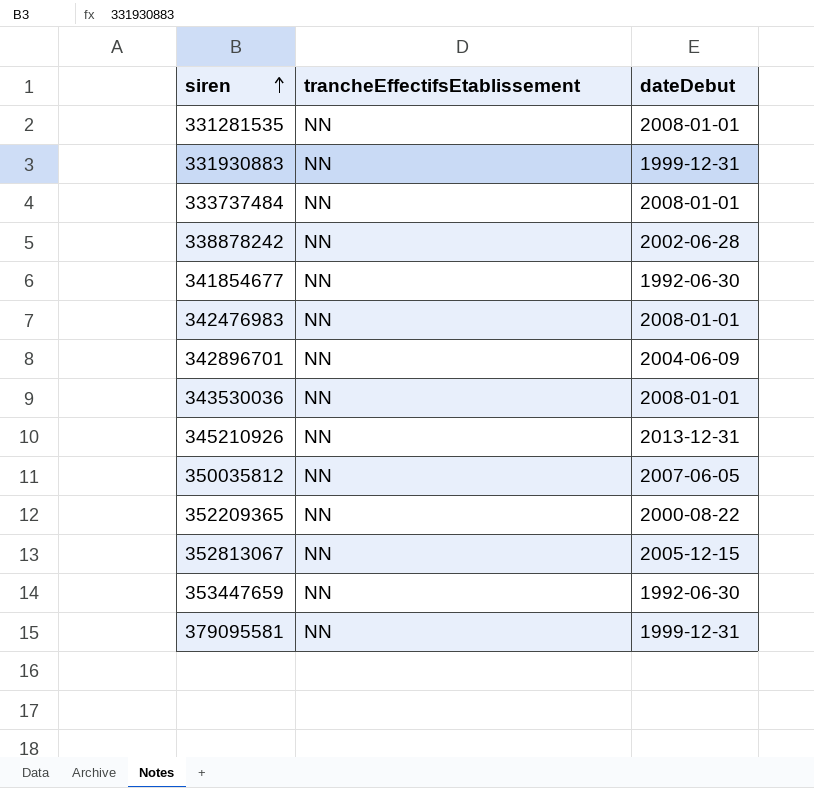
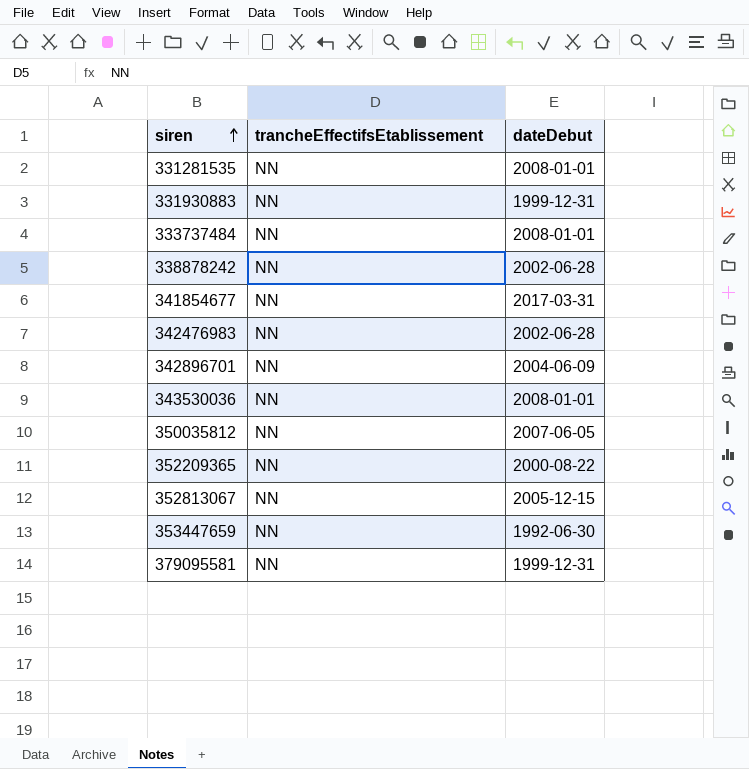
row 345210926: NN | 2013-12-31 -> none
341854677 | dateDebut: 1992-06-30 -> 2017-03-31
342476983 | dateDebut: 2008-01-01 -> 2002-06-28

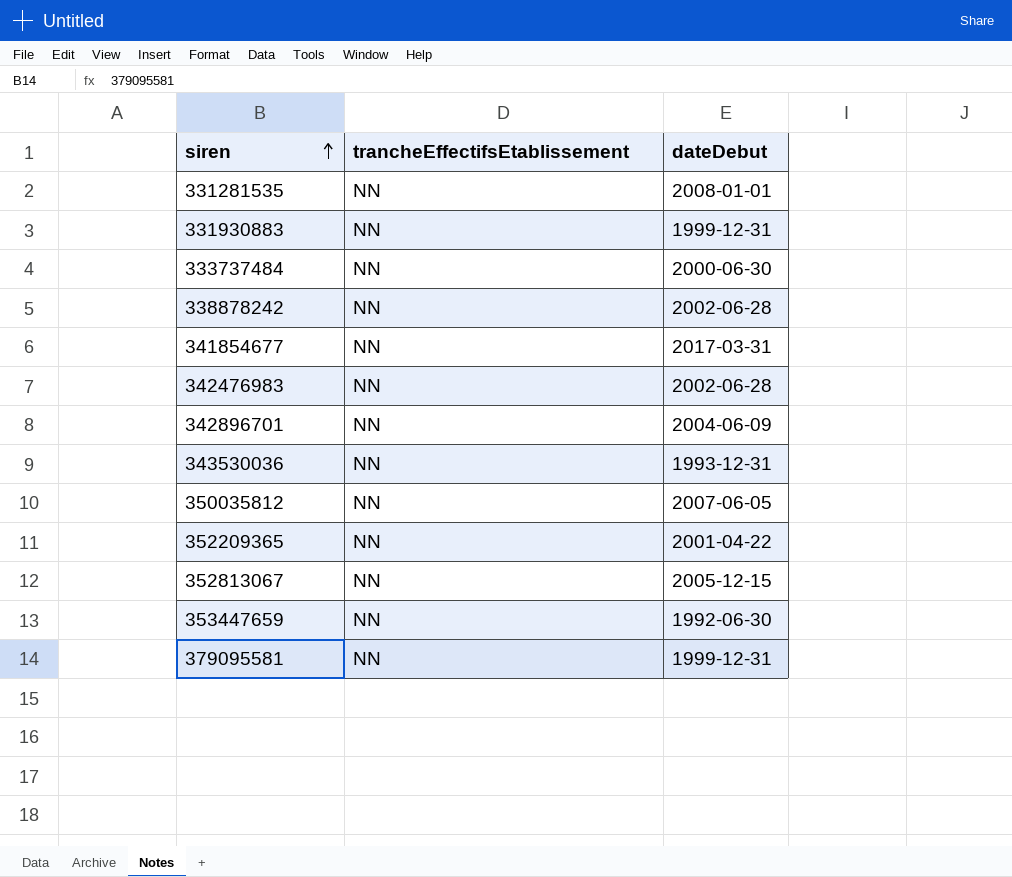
333737484 | dateDebut: 2008-01-01 -> 2000-06-30
343530036 | dateDebut: 2008-01-01 -> 1993-12-31
352209365 | dateDebut: 2000-08-22 -> 2001-04-22

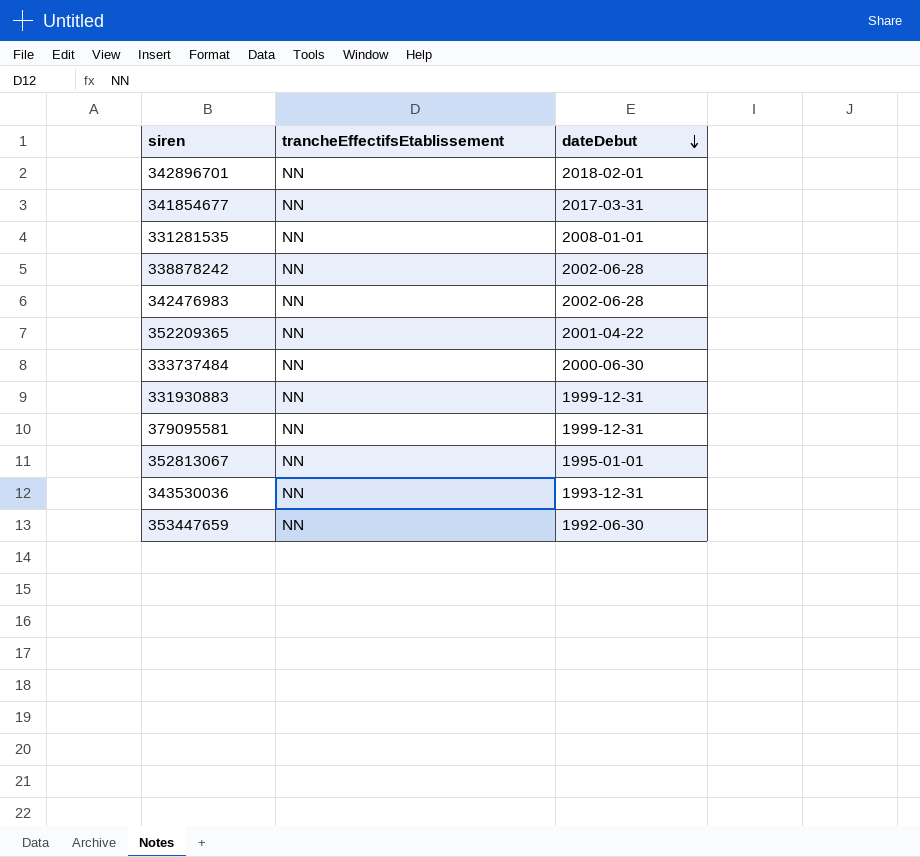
row order: siren ascending -> dateDebut descending
row 350035812: NN | 2007-06-05 -> none
342896701 | dateDebut: 2004-06-09 -> 2018-02-01
352813067 | dateDebut: 2005-12-15 -> 1995-01-01

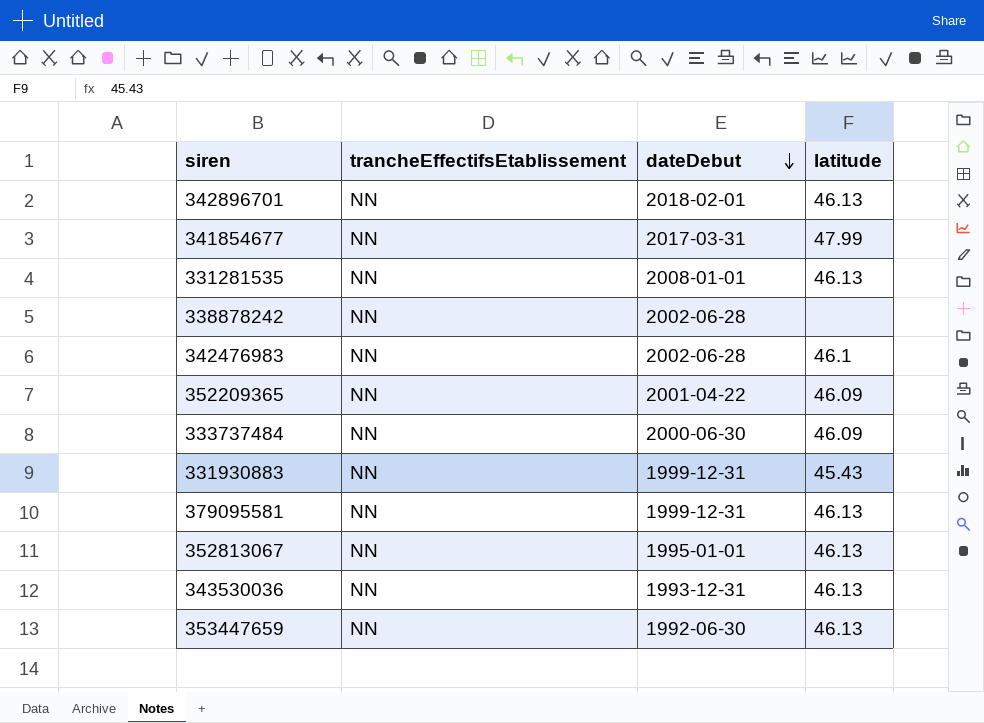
column latitude | position: none -> 4

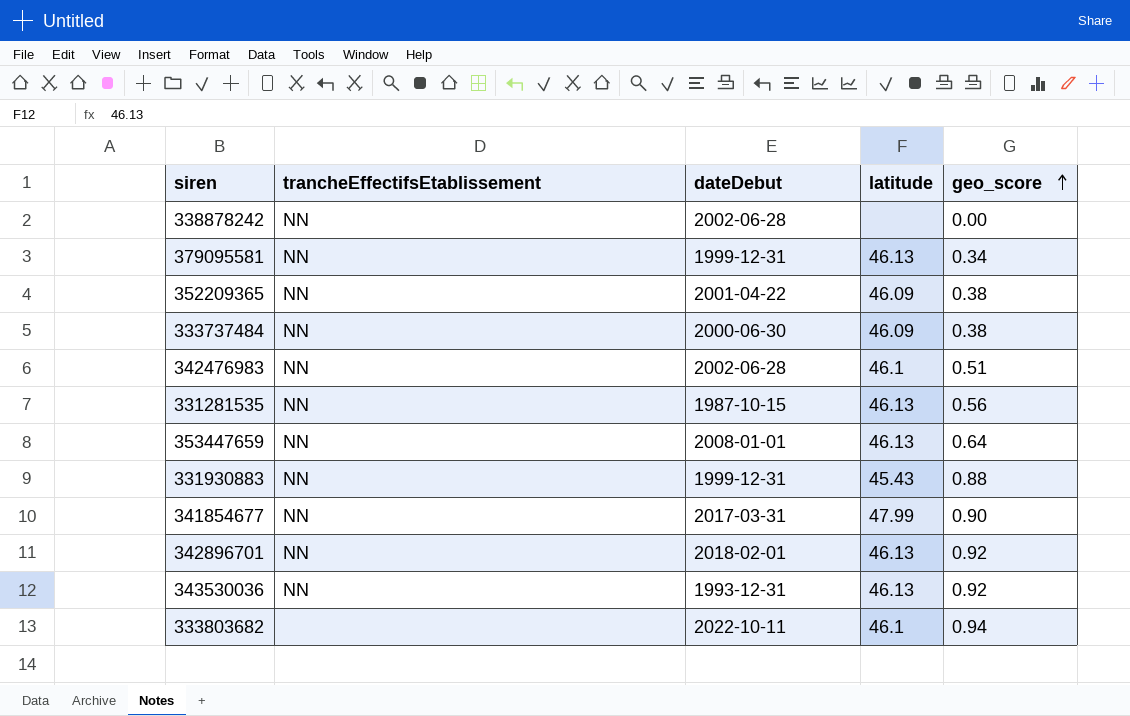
row order: dateDebut descending -> geo_score ascending
column geo_score | position: none -> 5
row 352813067: NN | 1995-01-01 | 46.13 -> none
331281535 | dateDebut: 2008-01-01 -> 1987-10-15
353447659 | dateDebut: 1992-06-30 -> 2008-01-01
row 333803682: none -> none | 2022-10-11 | 46.1 | 0.94

